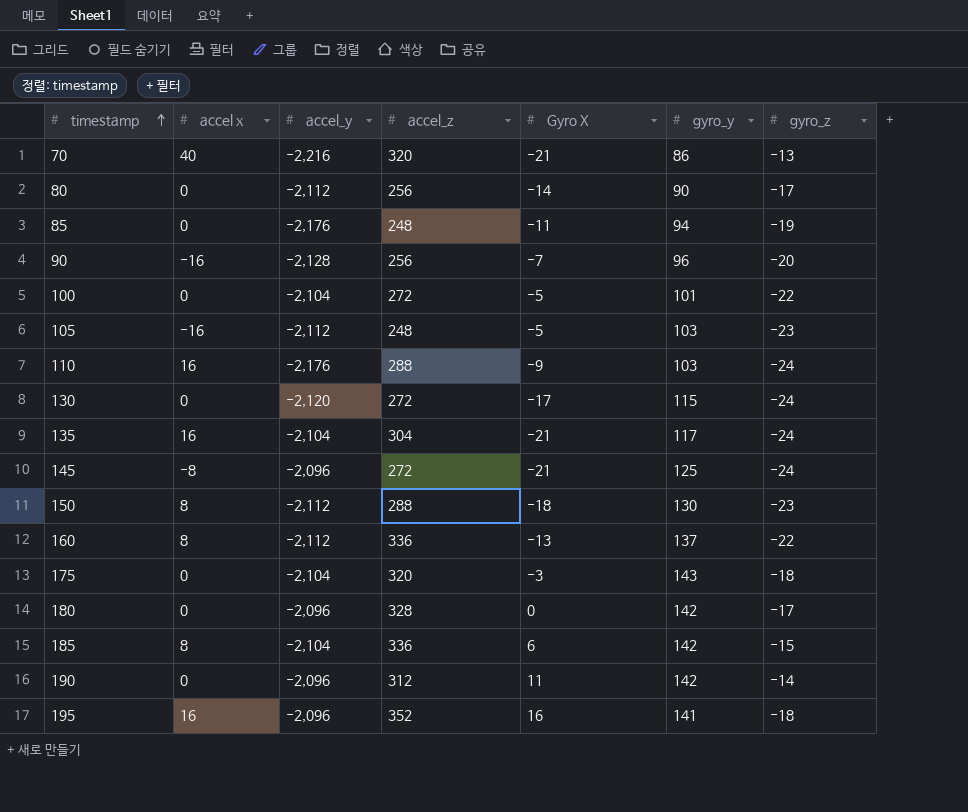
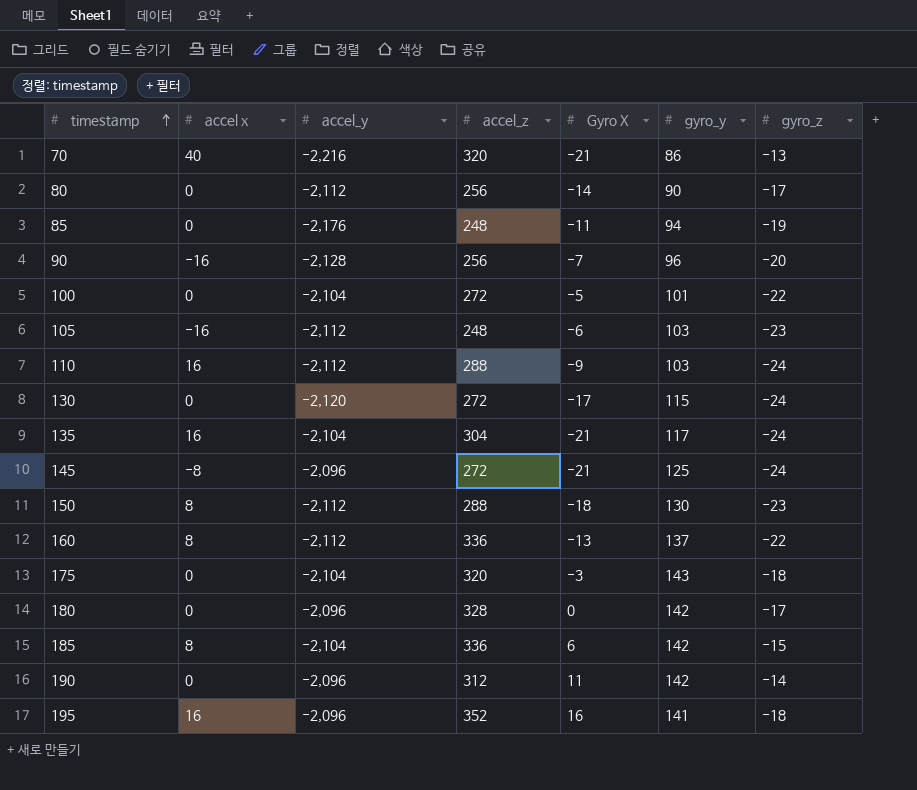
105 | Gyro X: -5 -> -6
110 | accel_y: -2,176 -> -2,112

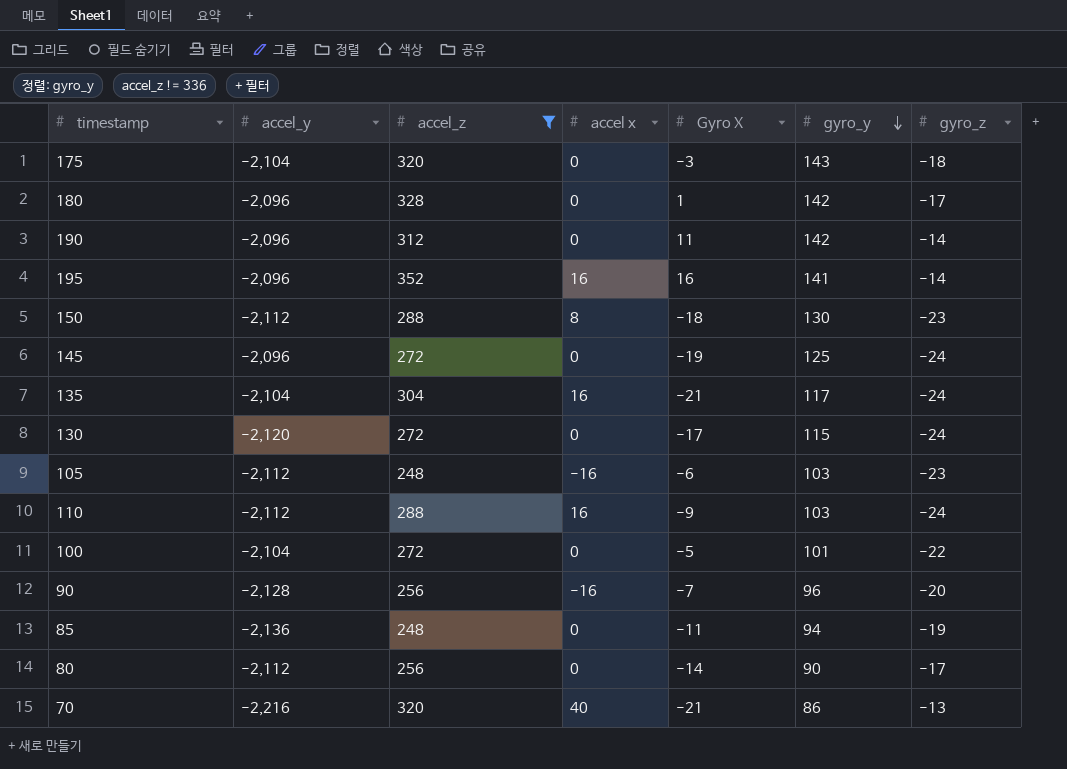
filter: none -> accel_z != 336
row order: timestamp ascending -> gyro_y descending
column accel x | position: 2 -> 4
180 | Gyro X: 0 -> 1
195 | gyro_z: -18 -> -14
145 | accel x: -8 -> 0
145 | Gyro X: -21 -> -19
85 | accel_y: -2,176 -> -2,136

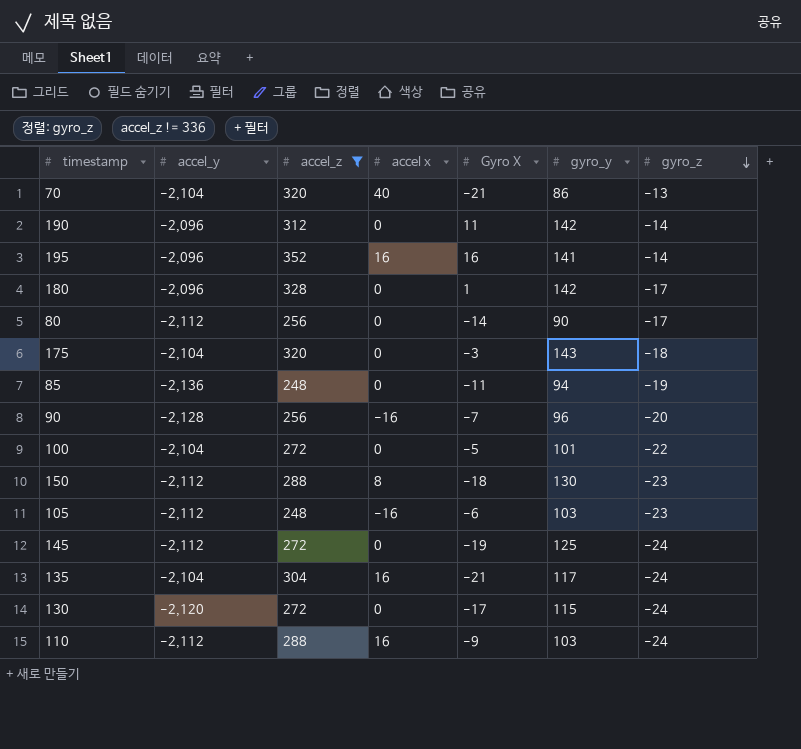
row order: gyro_y descending -> gyro_z descending
70 | accel_y: -2,216 -> -2,104
145 | accel_y: -2,096 -> -2,112

